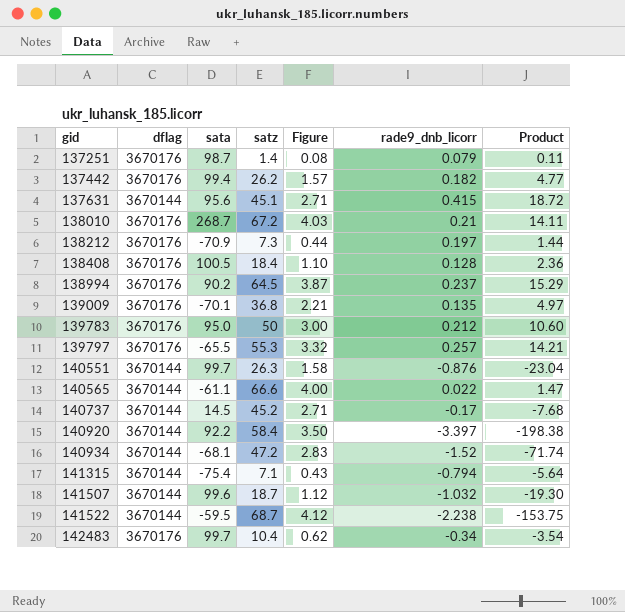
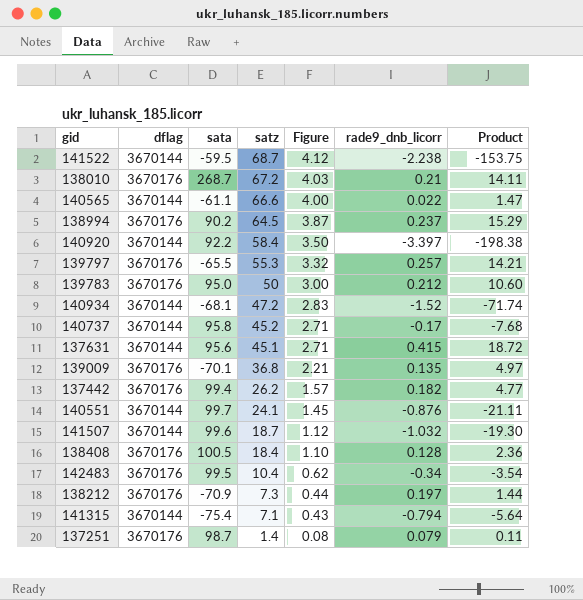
row order: gid ascending -> satz descending
140737 | sata: 14.5 -> 95.8
140551 | satz: 26.3 -> 24.1
140551 | Figure: 1.58 -> 1.45
140551 | Product: -23.04 -> -21.11
142483 | sata: 99.7 -> 99.5

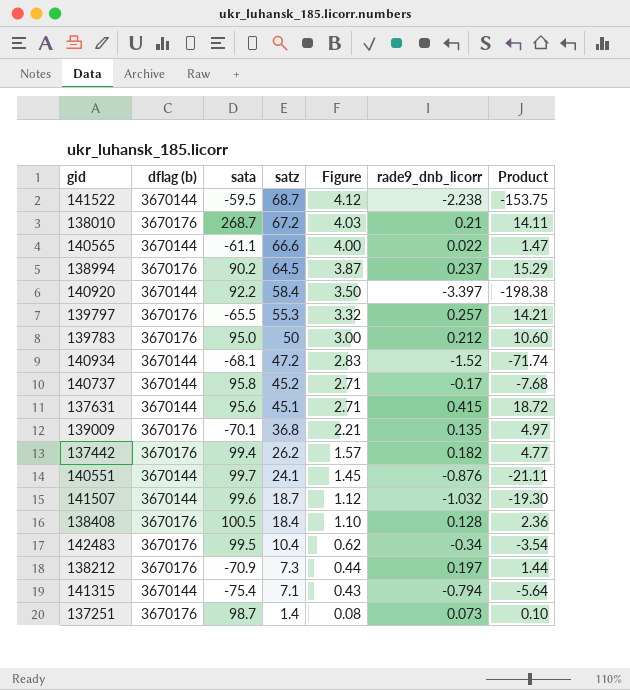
column name: dflag -> dflag (b)
137251 | rade9_dnb_licorr: 0.079 -> 0.073
137251 | Product: 0.11 -> 0.10

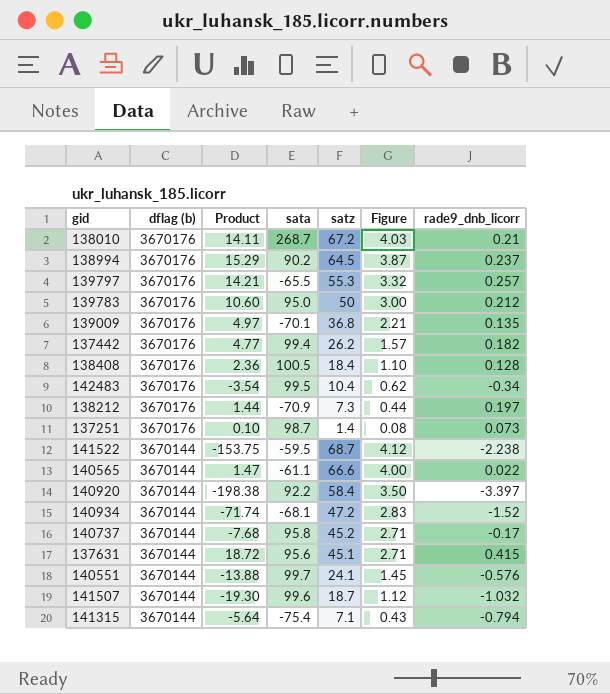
row order: satz descending -> dflag (b) descending
column Product | position: 7 -> 3
140551 | Product: -21.11 -> -13.88
140551 | rade9_dnb_licorr: -0.876 -> -0.576

